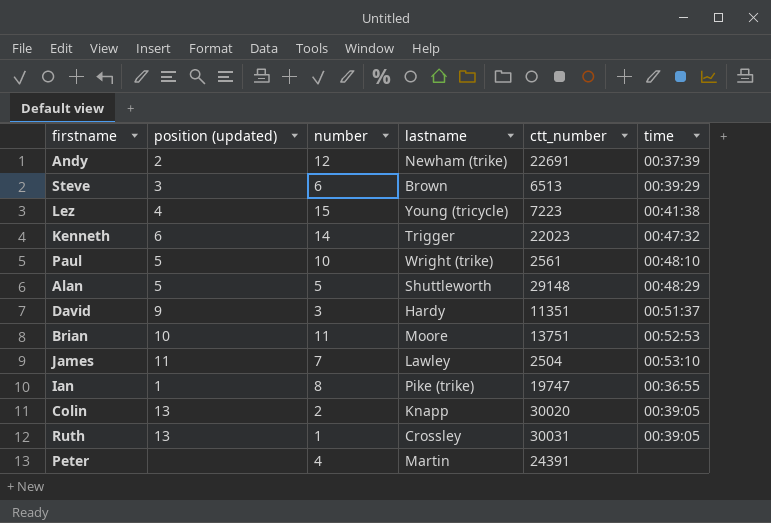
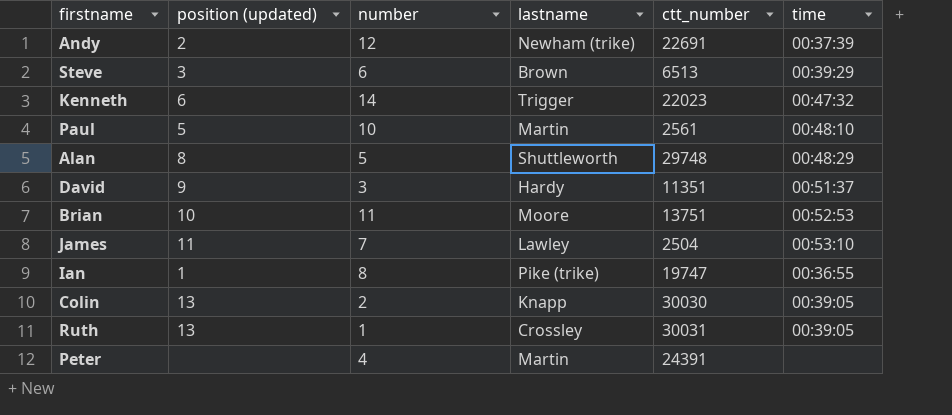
row Lez: 4 | 15 | Young (tricycle) | 7223 | 00:41:38 -> none
Paul | lastname: Wright (trike) -> Martin
Alan | position (updated): 5 -> 8
Alan | ctt_number: 29148 -> 29748
Colin | ctt_number: 30020 -> 30030

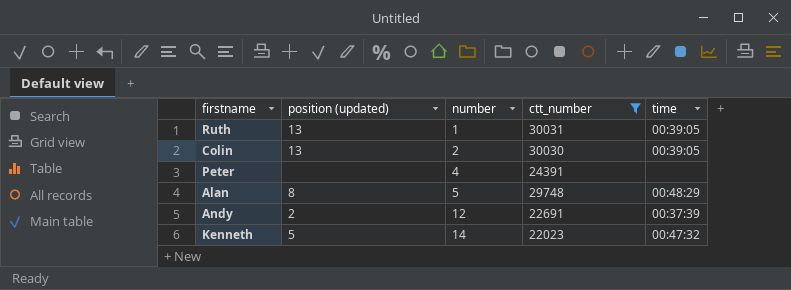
filter: none -> ctt_number >= 22023
row order: none -> number ascending
column lastname | position: 4 -> none
Kenneth | position (updated): 6 -> 5

